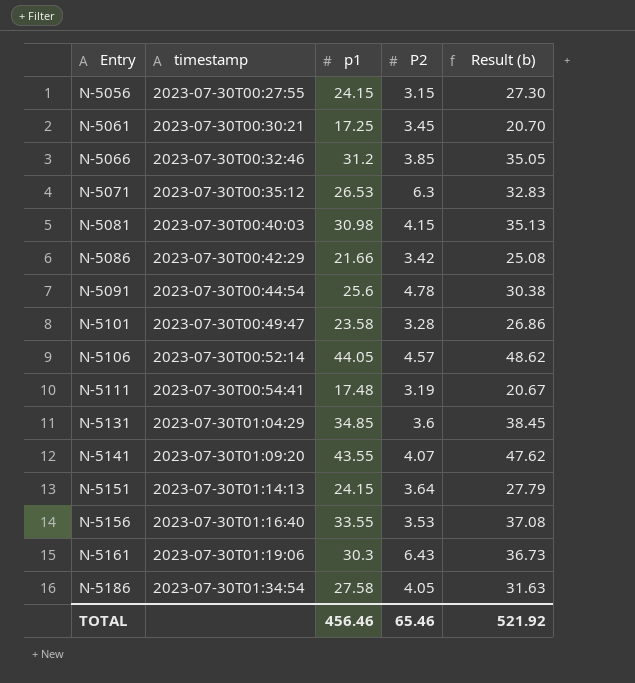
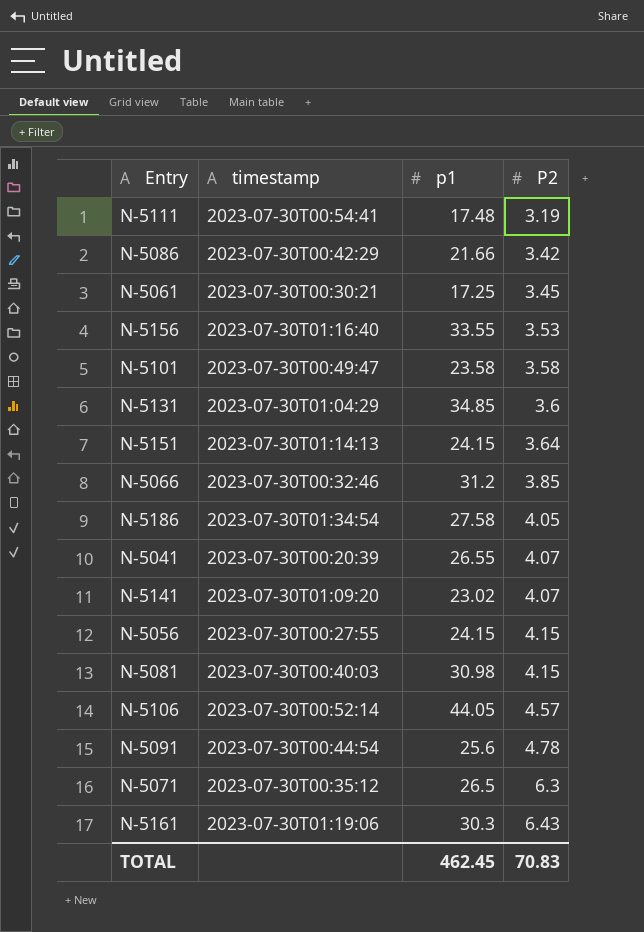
row order: Entry ascending -> P2 ascending
column Result (b) | formula: [p1] + [P2] -> none
N-5101 | P2: 3.28 -> 3.58
row N-5041: none -> 2023-07-30T00:20:39 | 26.55 | 4.07
N-5141 | p1: 43.55 -> 23.02
N-5056 | P2: 3.15 -> 4.15
N-5071 | p1: 26.53 -> 26.5
TOTAL | p1: 456.46 -> 462.45
TOTAL | P2: 65.46 -> 70.83

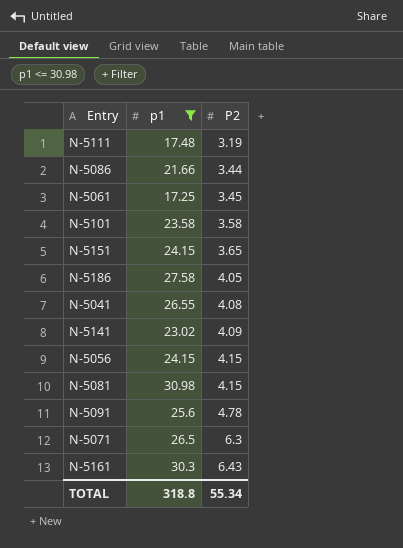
filter: none -> p1 <= 30.98
column timestamp | position: 2 -> none
N-5086 | P2: 3.42 -> 3.44
N-5151 | P2: 3.64 -> 3.65
N-5041 | P2: 4.07 -> 4.08
N-5141 | P2: 4.07 -> 4.09
TOTAL | p1: 462.45 -> 318.8
TOTAL | P2: 70.83 -> 55.34

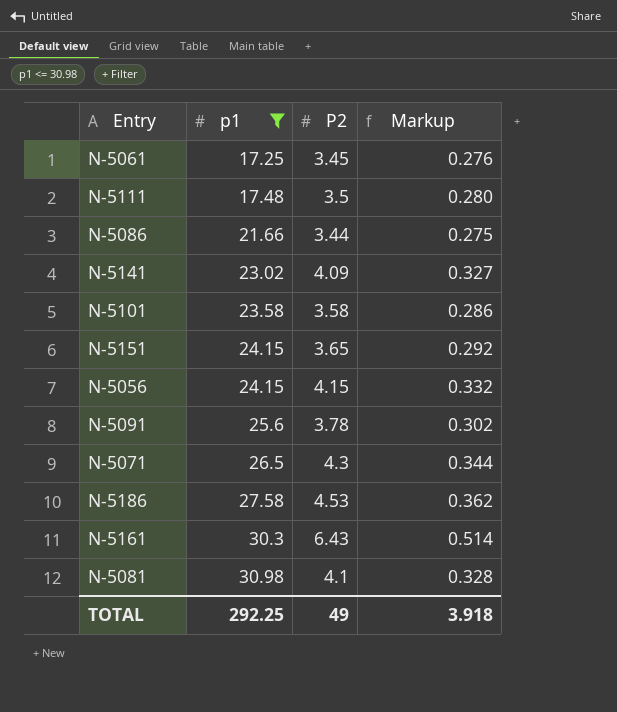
row order: P2 ascending -> p1 ascending
column Markup | formula: none -> [P2] * 0.08
row N-5041: 26.55 | 4.08 -> none
N-5111 | P2: 3.19 -> 3.5
N-5091 | P2: 4.78 -> 3.78
N-5071 | P2: 6.3 -> 4.3
N-5186 | P2: 4.05 -> 4.53
N-5081 | P2: 4.15 -> 4.1
TOTAL | p1: 318.8 -> 292.25
TOTAL | P2: 55.34 -> 49

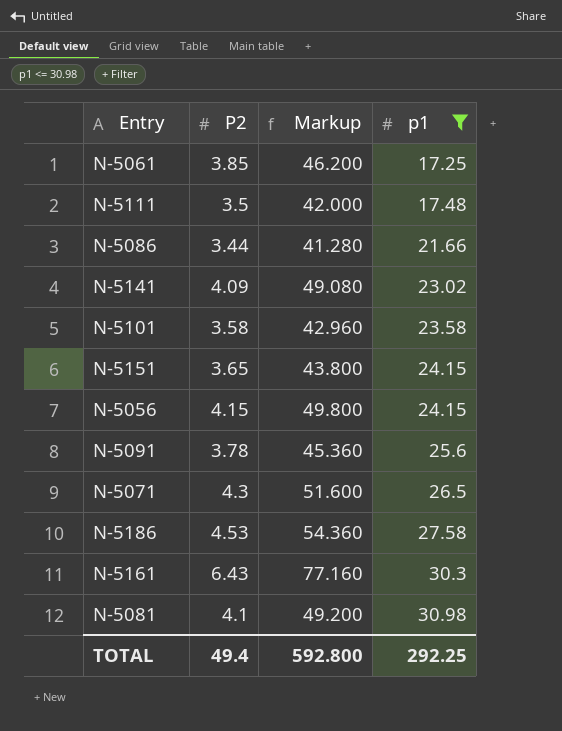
column Markup | formula: [P2] * 0.08 -> [P2] * 12
column p1 | position: 2 -> 4
N-5061 | P2: 3.45 -> 3.85
TOTAL | P2: 49 -> 49.4
TOTAL | Markup: 3.918 -> 592.800

